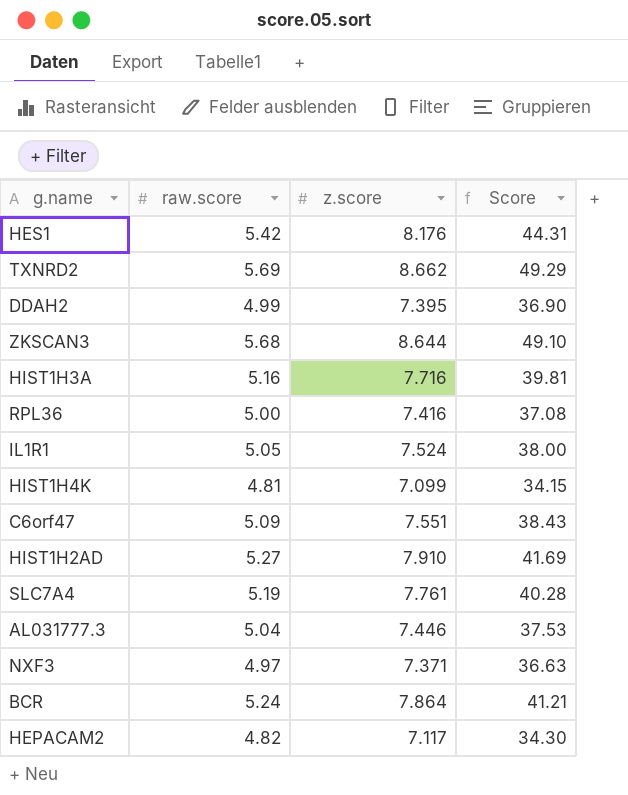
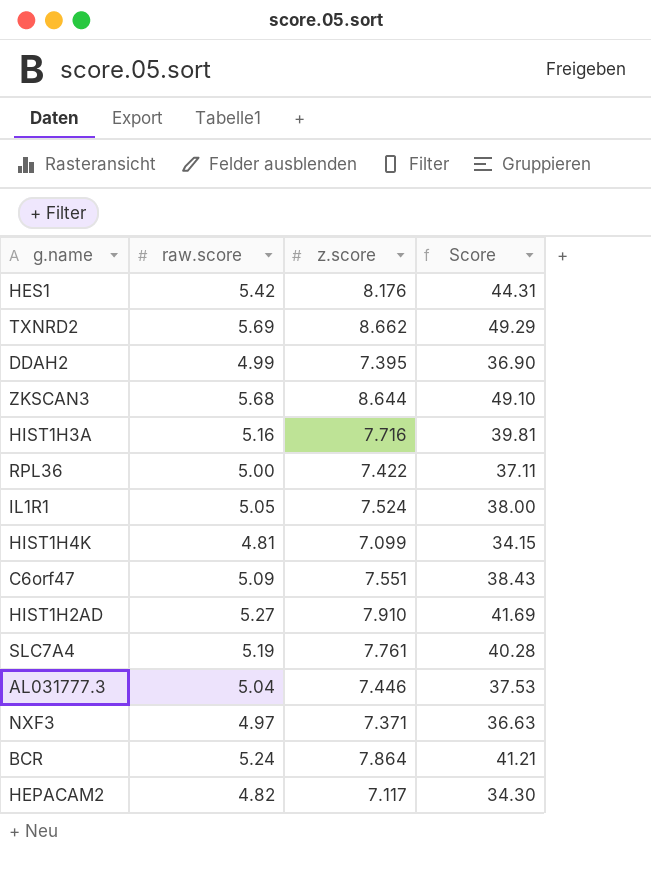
RPL36 | z.score: 7.416 -> 7.422
RPL36 | Score: 37.08 -> 37.11

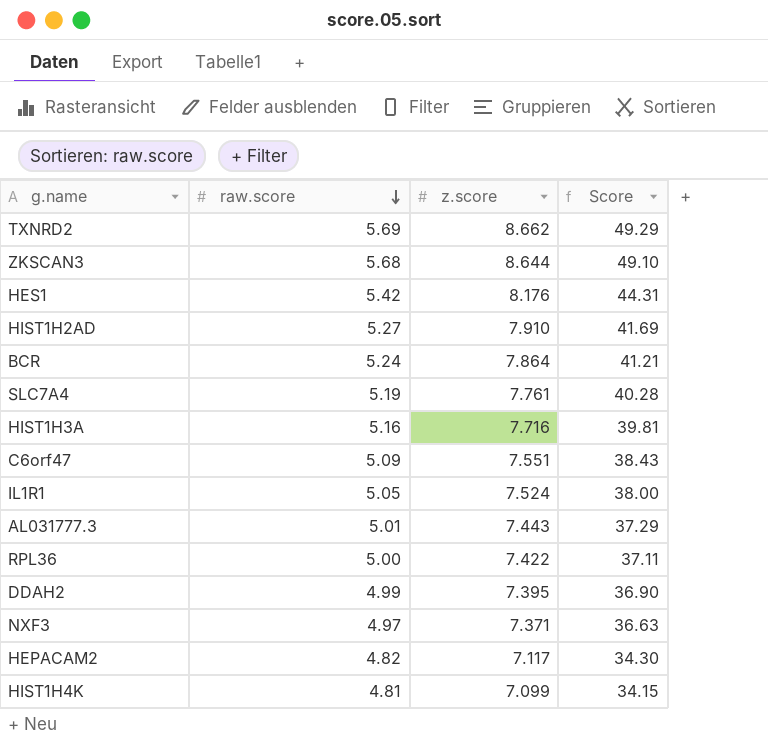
row order: none -> raw.score descending
AL031777.3 | raw.score: 5.04 -> 5.01
AL031777.3 | z.score: 7.446 -> 7.443
AL031777.3 | Score: 37.53 -> 37.29

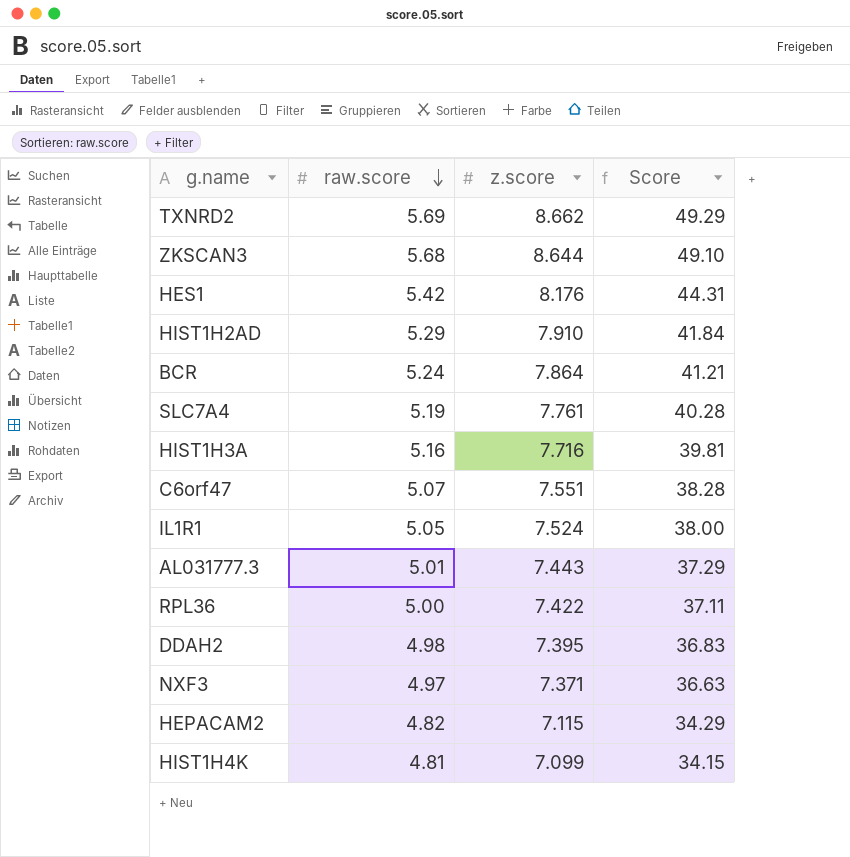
HIST1H2AD | raw.score: 5.27 -> 5.29
HIST1H2AD | Score: 41.69 -> 41.84
C6orf47 | raw.score: 5.09 -> 5.07
C6orf47 | Score: 38.43 -> 38.28
DDAH2 | raw.score: 4.99 -> 4.98
DDAH2 | Score: 36.90 -> 36.83
HEPACAM2 | z.score: 7.117 -> 7.115
HEPACAM2 | Score: 34.30 -> 34.29

